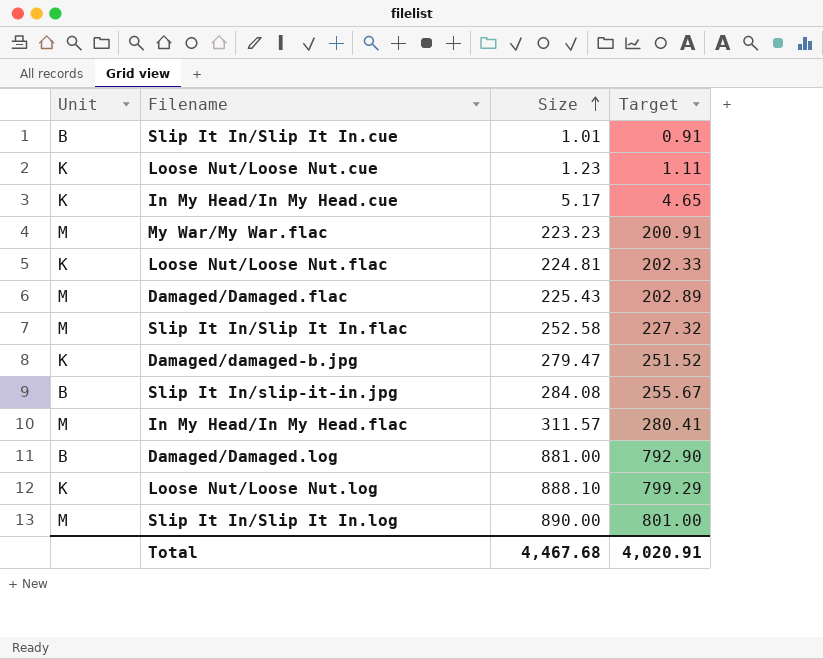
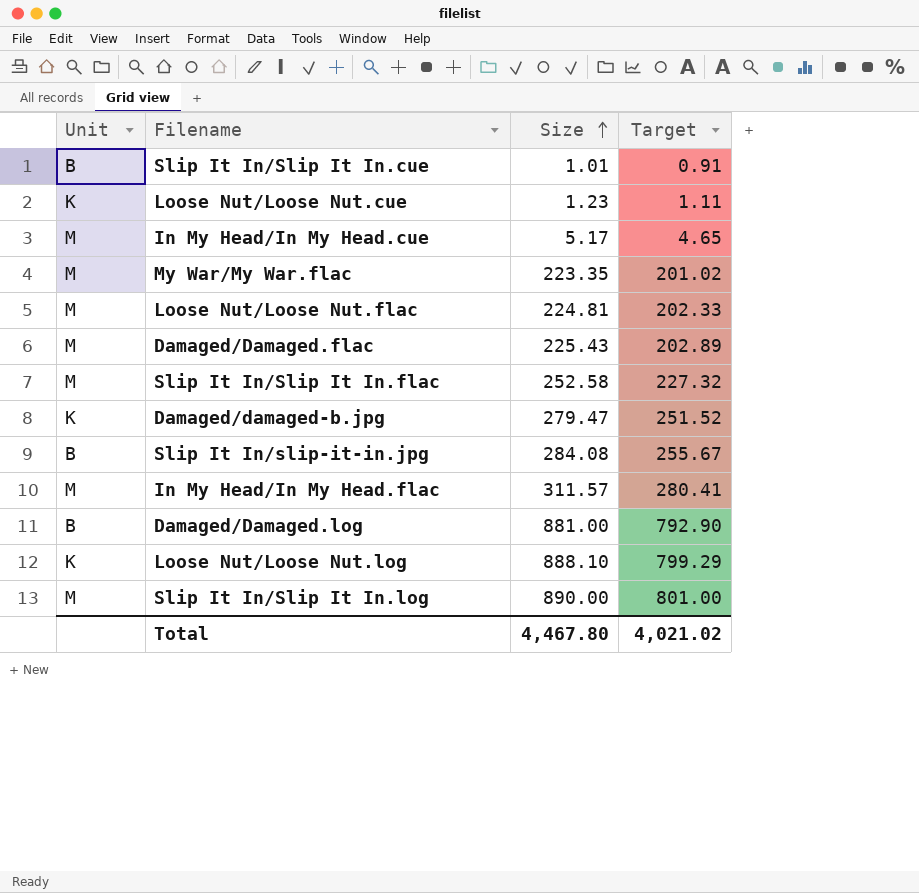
In My Head/In My Head.cue | Unit: K -> M
My War/My War.flac | Size: 223.23 -> 223.35
My War/My War.flac | Target: 200.91 -> 201.02
Loose Nut/Loose Nut.flac | Unit: K -> M
Total | Size: 4,467.68 -> 4,467.80
Total | Target: 4,020.91 -> 4,021.02

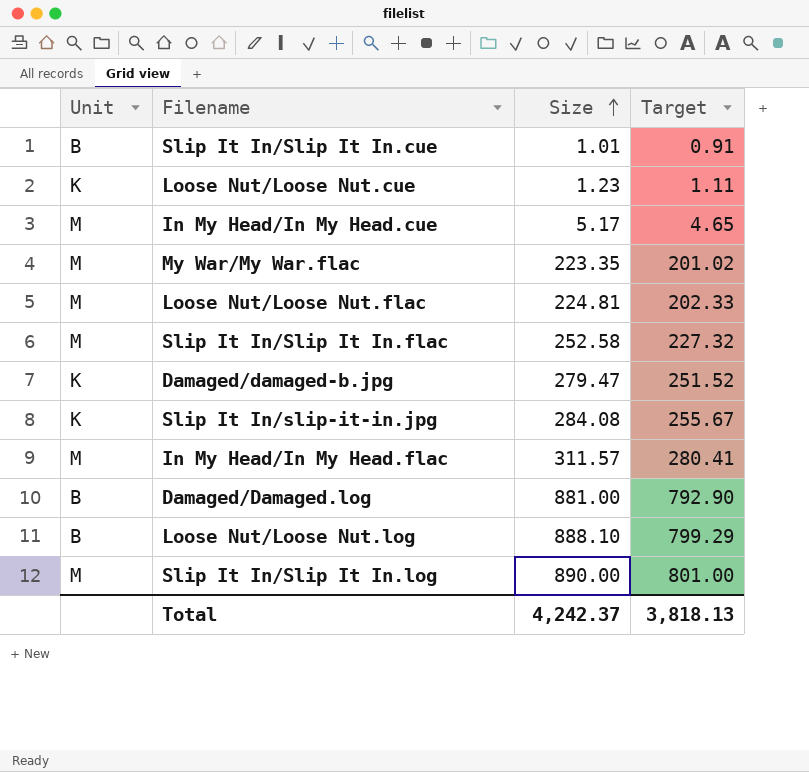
row Damaged/Damaged.flac: M | 225.43 | 202.89 -> none
Slip It In/slip-it-in.jpg | Unit: B -> K
Loose Nut/Loose Nut.log | Unit: K -> B
Total | Size: 4,467.80 -> 4,242.37
Total | Target: 4,021.02 -> 3,818.13

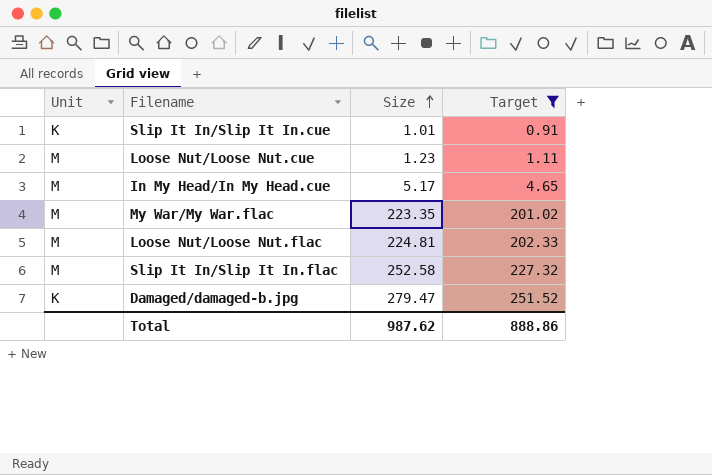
filter: none -> Target <= 251.52
Slip It In/Slip It In.cue | Unit: B -> K
Loose Nut/Loose Nut.cue | Unit: K -> M
Total | Size: 4,242.37 -> 987.62
Total | Target: 3,818.13 -> 888.86

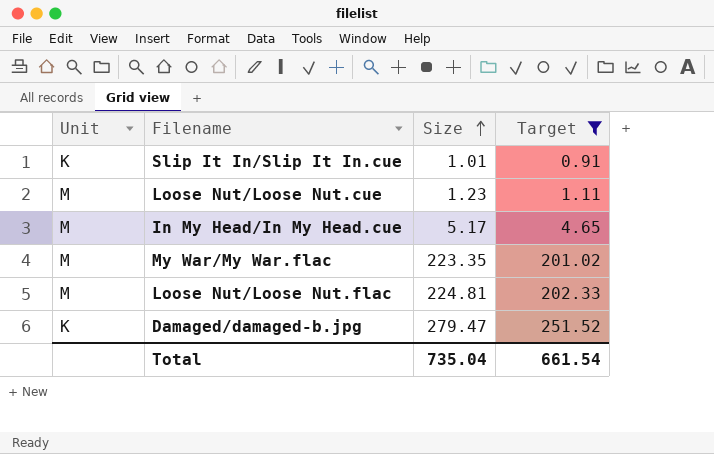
row Slip It In/Slip It In.flac: M | 252.58 | 227.32 -> none
Total | Size: 987.62 -> 735.04
Total | Target: 888.86 -> 661.54

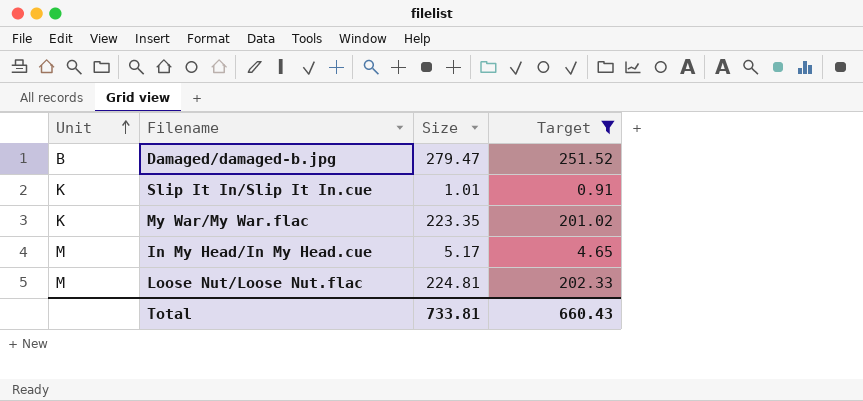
row order: Size ascending -> Unit ascending
row Loose Nut/Loose Nut.cue: M | 1.23 | 1.11 -> none
Damaged/damaged-b.jpg | Unit: K -> B
My War/My War.flac | Unit: M -> K
Total | Size: 735.04 -> 733.81
Total | Target: 661.54 -> 660.43

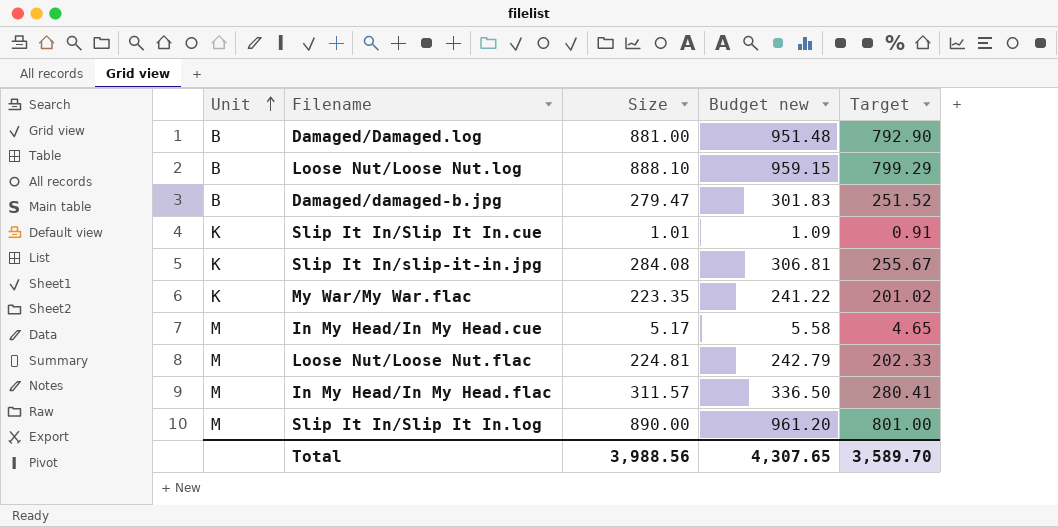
filter: Target <= 251.52 -> none
column Budget new | formula: none -> [Size] * 1.08
Total | Size: 733.81 -> 3,988.56
Total | Target: 660.43 -> 3,589.70

